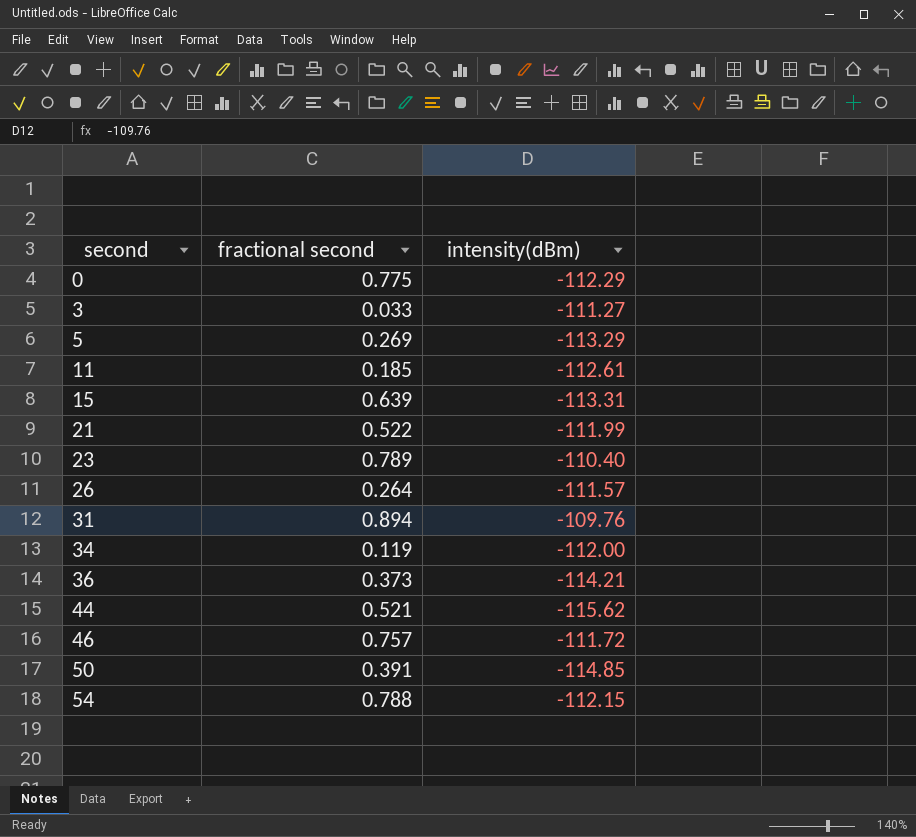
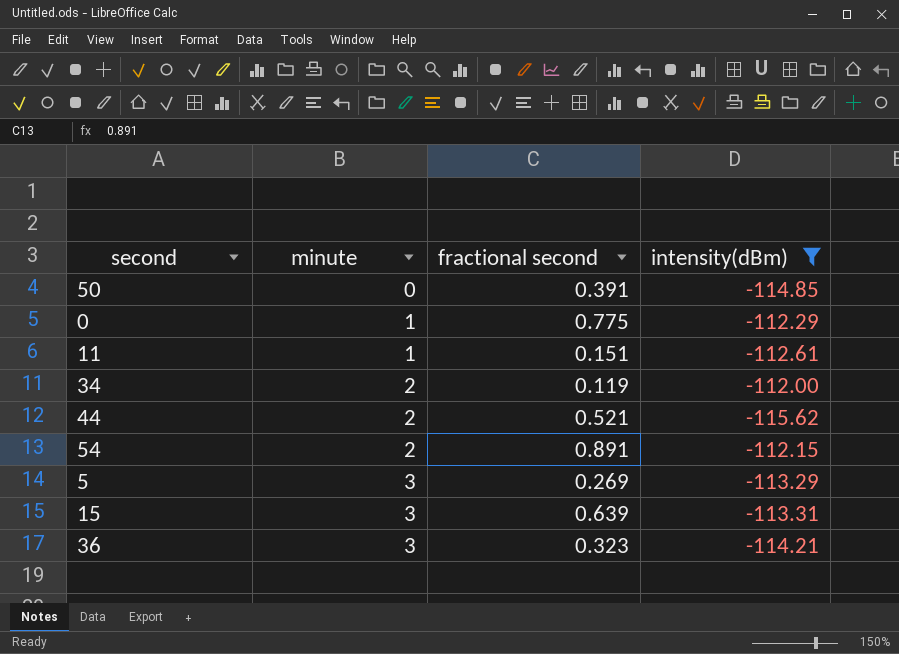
filter: none -> intensity(dBm) <= -112.00
row order: second ascending -> minute ascending
column minute | position: none -> 2
11 | fractional second: 0.185 -> 0.151
54 | fractional second: 0.788 -> 0.891
36 | fractional second: 0.373 -> 0.323

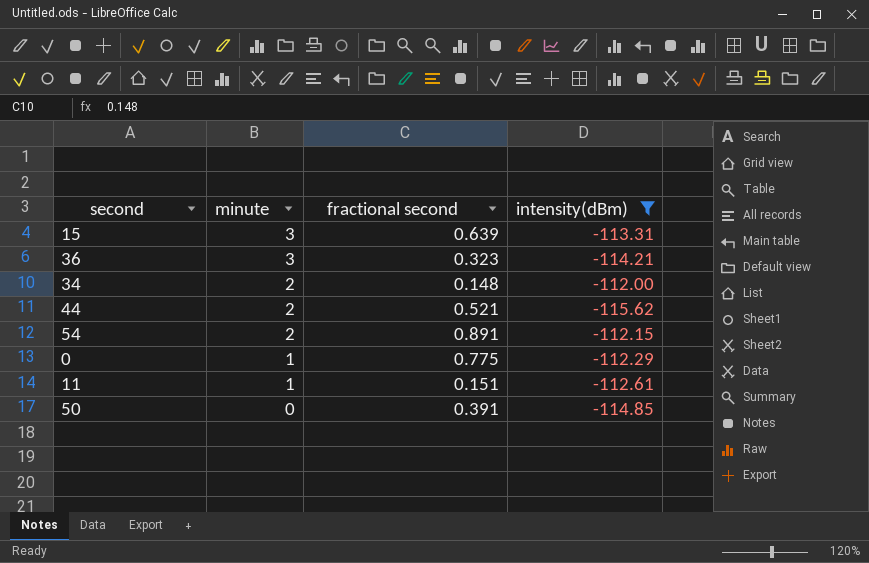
row order: minute ascending -> minute descending
row 5: 3 | 0.269 | -113.29 -> none
34 | fractional second: 0.119 -> 0.148

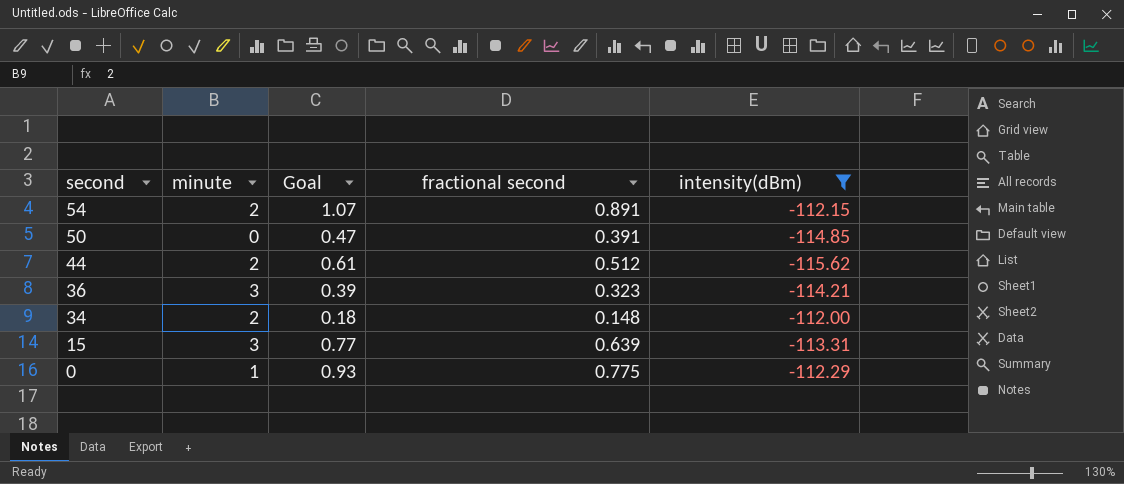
row order: minute descending -> second descending
column Goal | formula: none -> [fractional second] * 1.2
row 11: 1 | 0.151 | -112.61 -> none
44 | fractional second: 0.521 -> 0.512

